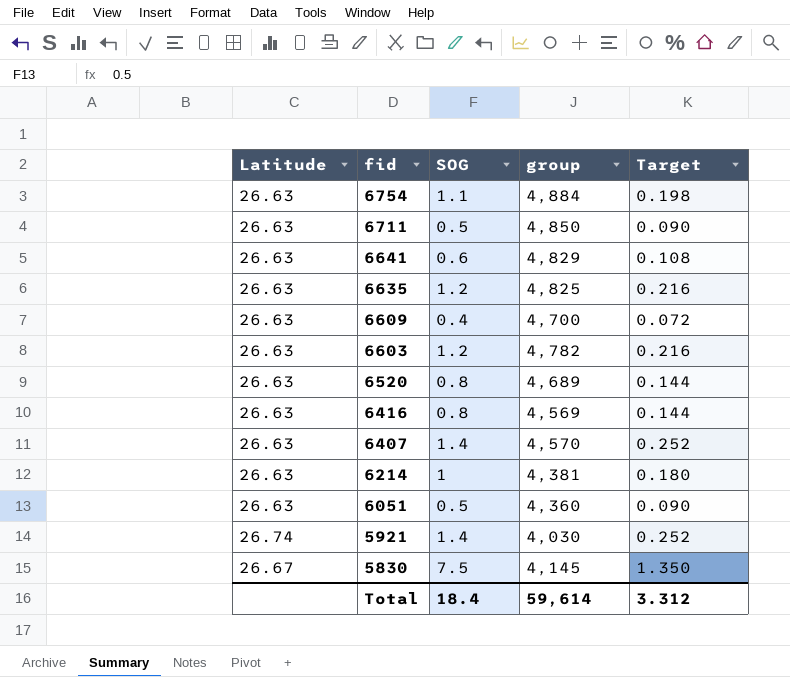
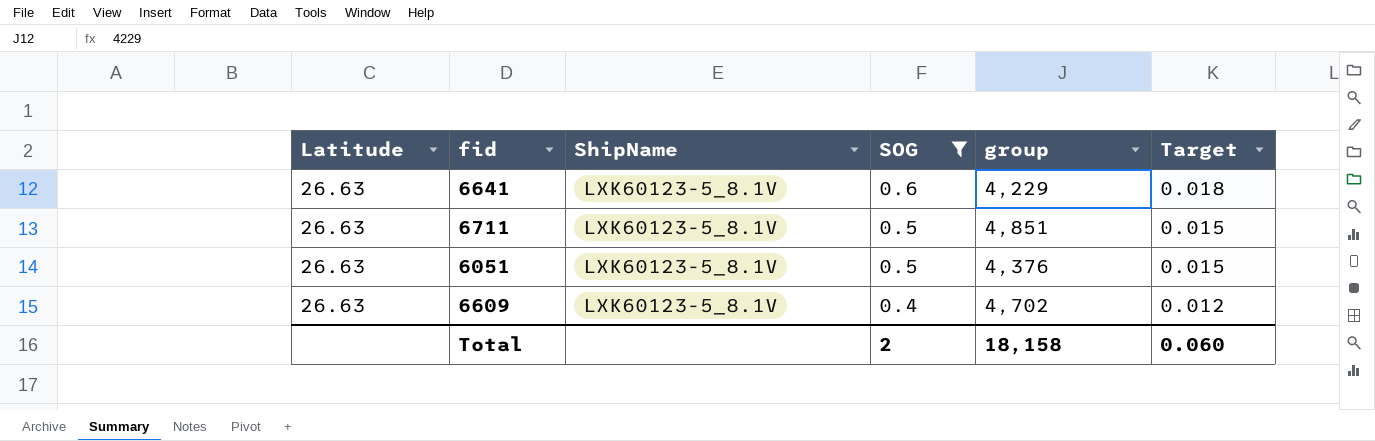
filter: none -> SOG <= 0.6
row order: fid descending -> SOG descending
column ShipName | position: none -> 3
column Target | formula: [SOG] * 0.18 -> [SOG] * 0.03
6641 | group: 4,829 -> 4,229
6711 | group: 4,850 -> 4,851
6051 | group: 4,360 -> 4,376
6609 | group: 4,700 -> 4,702
Total | SOG: 18.4 -> 2
Total | group: 59,614 -> 18,158
Total | Target: 3.312 -> 0.060

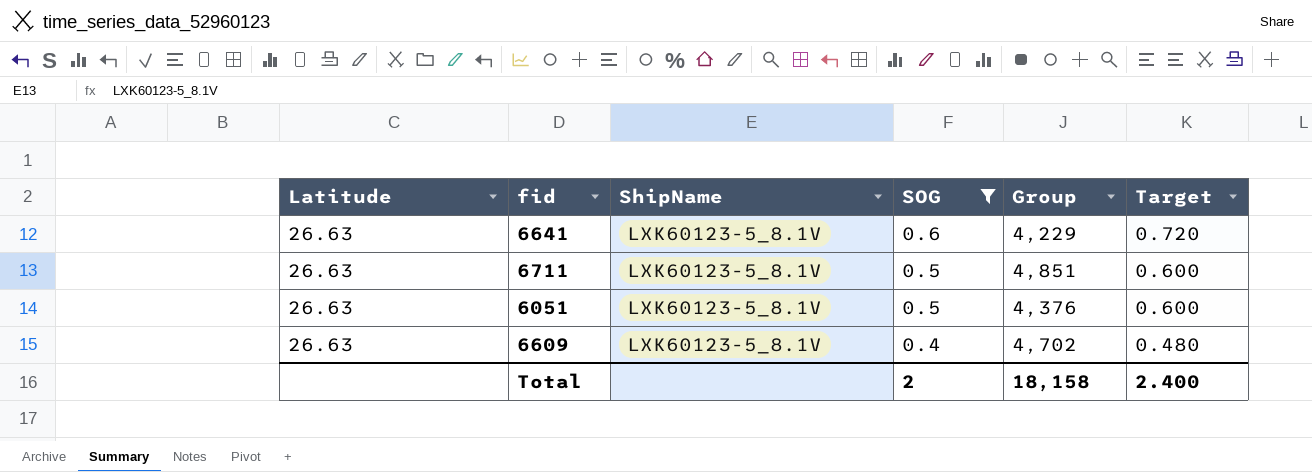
column name: group -> Group
column Target | formula: [SOG] * 0.03 -> [SOG] * 1.2
Total | Target: 0.060 -> 2.400

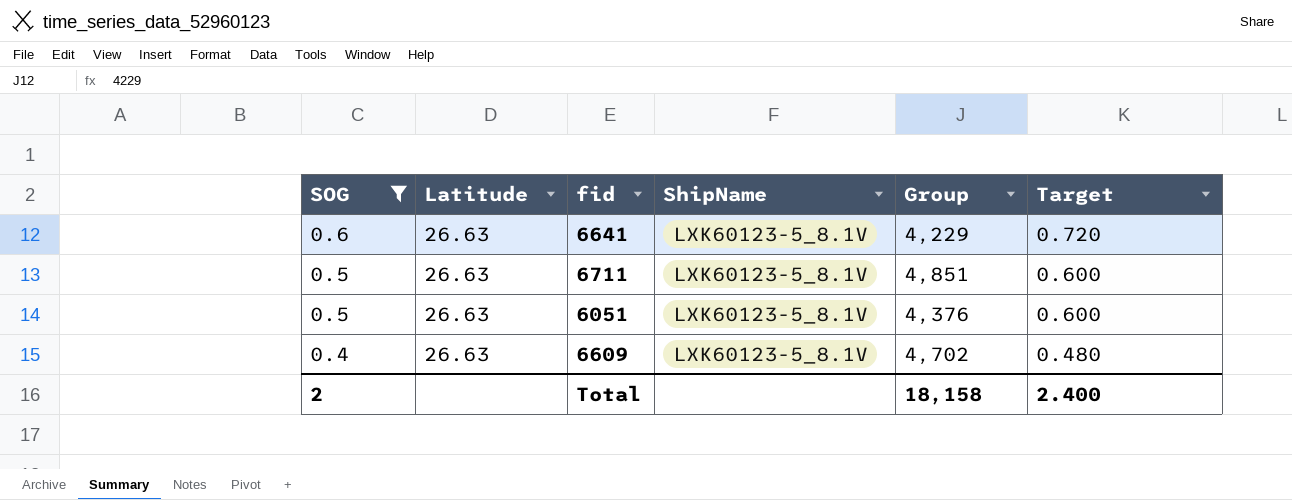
column SOG | position: 4 -> 1

